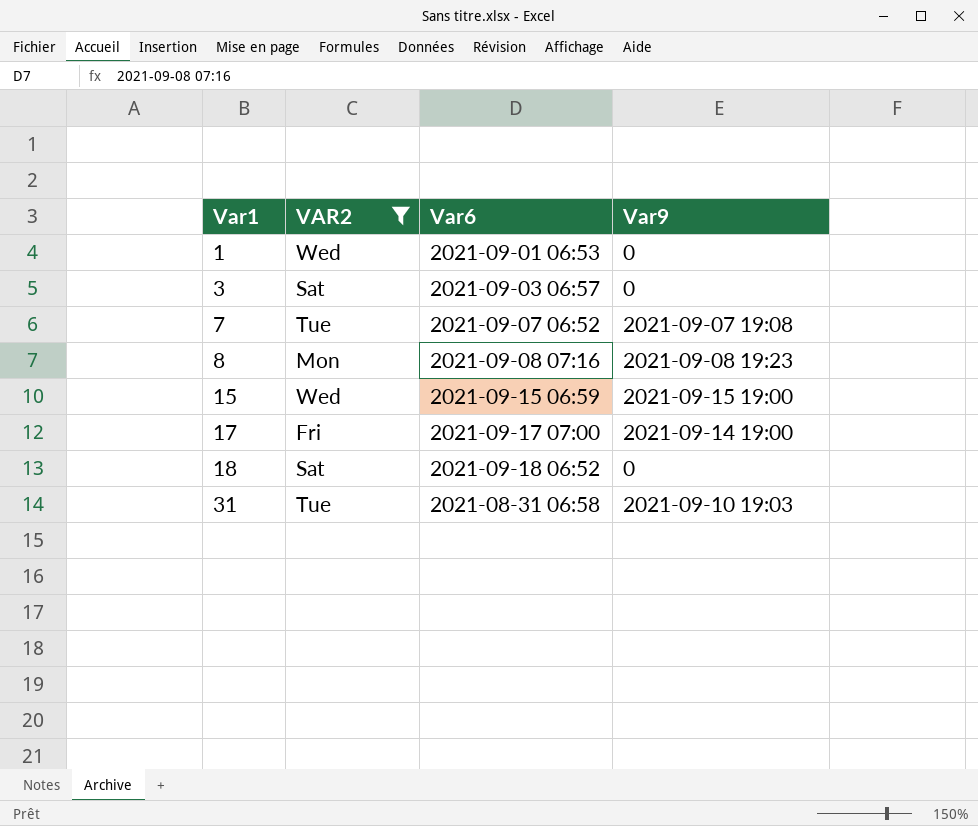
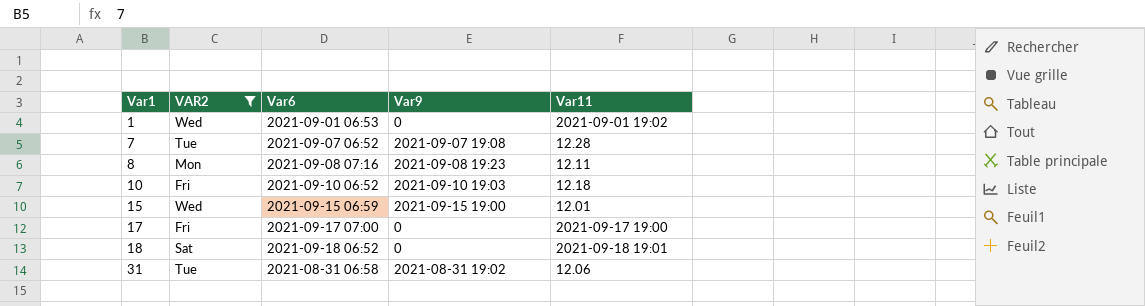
column Var11 | position: none -> 5
row 3: Sat | 2021-09-03 06:57 | 0 -> none
row 10: none -> Fri | 2021-09-10 06:52 | 2021-09-10 19:03 | 12.18
17 | Var9: 2021-09-14 19:00 -> 0
31 | Var9: 2021-09-10 19:03 -> 2021-08-31 19:02

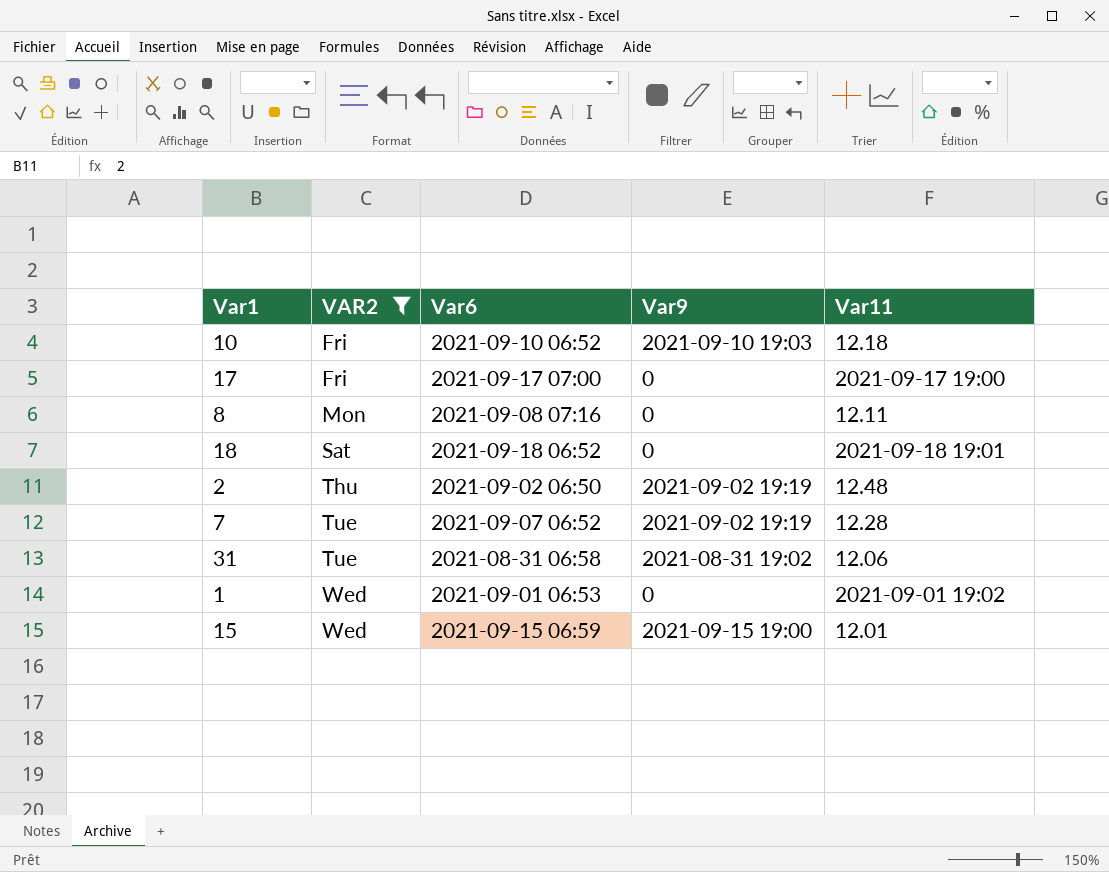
row order: Var1 ascending -> VAR2 ascending
8 | Var9: 2021-09-08 19:23 -> 0
row 2: none -> Thu | 2021-09-02 06:50 | 2021-09-02 19:19 | 12.48
7 | Var9: 2021-09-07 19:08 -> 2021-09-02 19:19

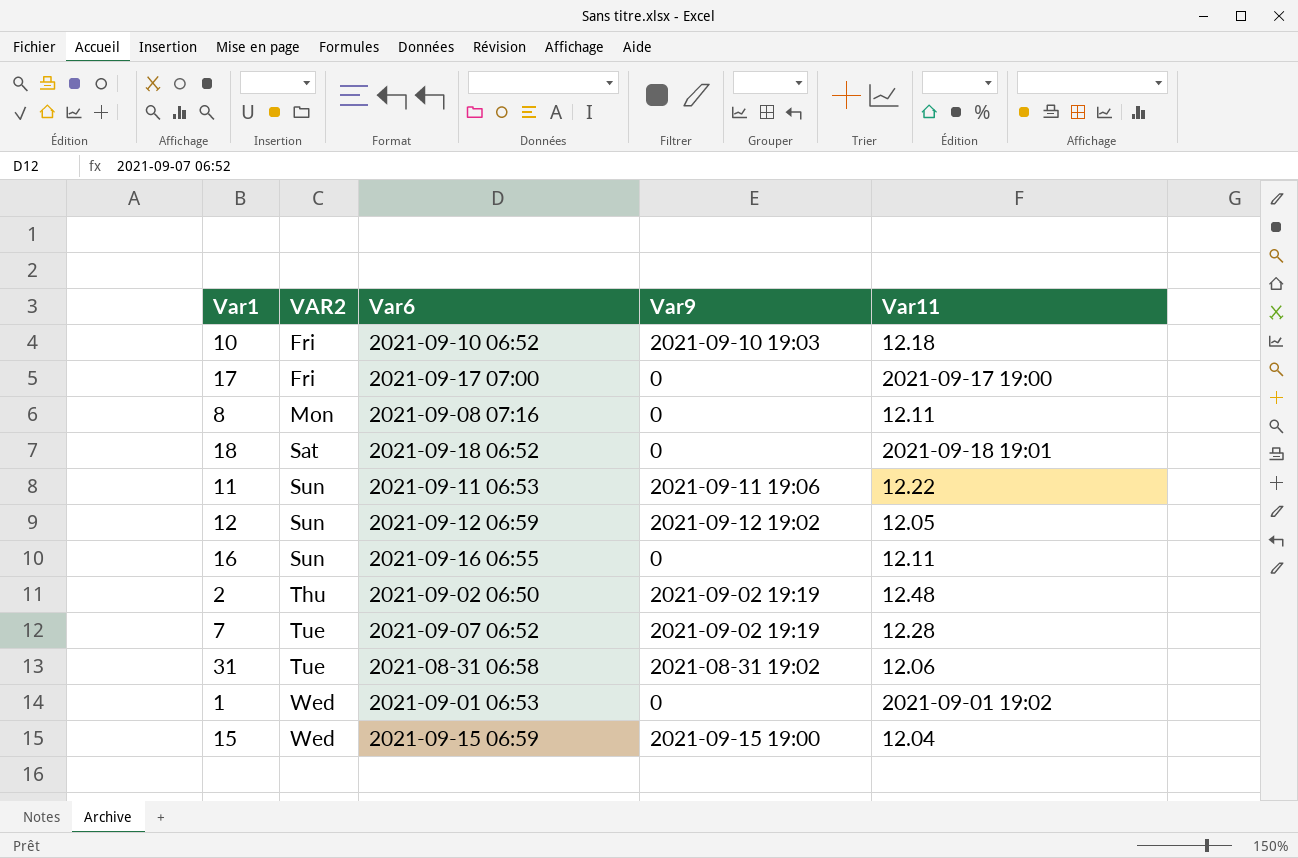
filter: VAR2 != Sun -> none
15 | Var11: 12.01 -> 12.04

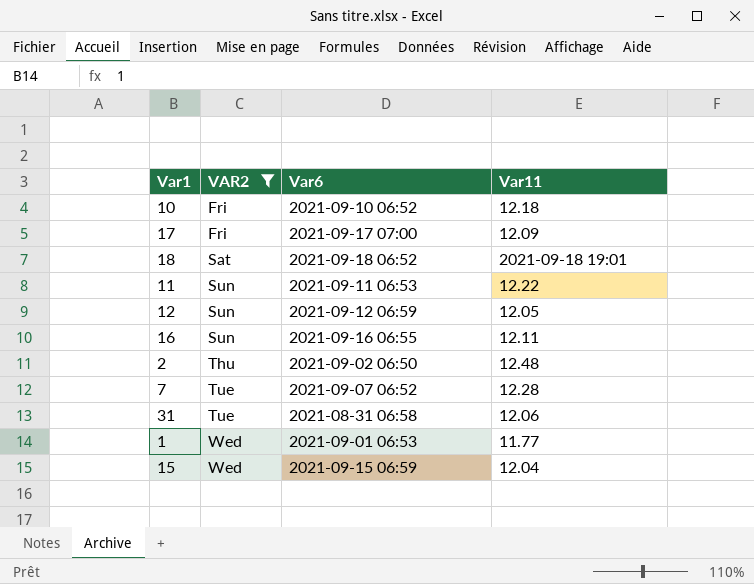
filter: none -> VAR2 != Mon
column Var9 | position: 4 -> none
17 | Var11: 2021-09-17 19:00 -> 12.09
1 | Var11: 2021-09-01 19:02 -> 11.77

